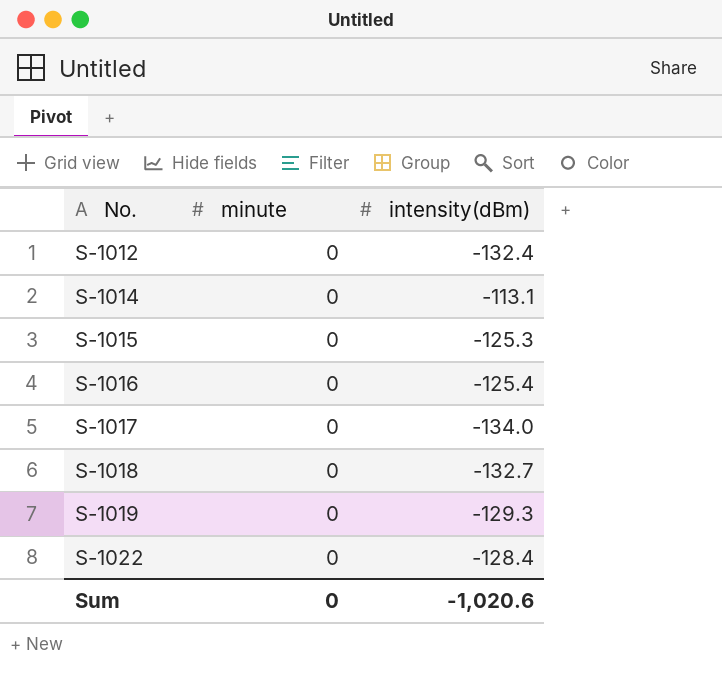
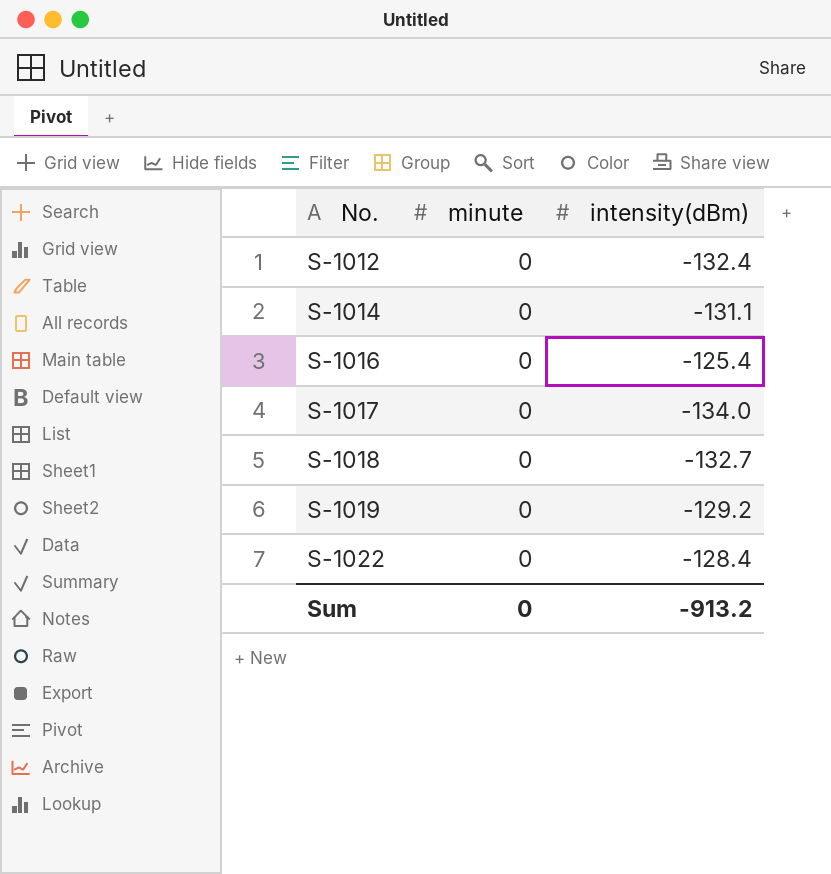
row S-1015: 0 | -125.3 -> none
S-1014 | intensity(dBm): -113.1 -> -131.1
S-1019 | intensity(dBm): -129.3 -> -129.2
Sum | intensity(dBm): -1,020.6 -> -913.2

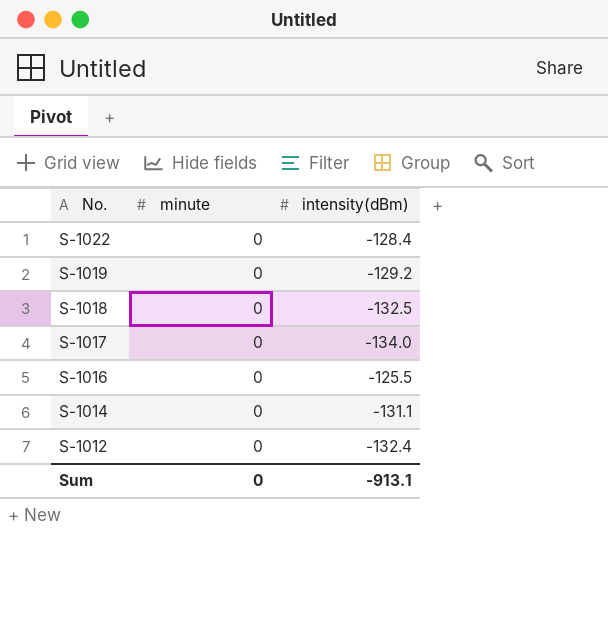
row order: No. ascending -> No. descending
S-1018 | intensity(dBm): -132.7 -> -132.5
S-1016 | intensity(dBm): -125.4 -> -125.5
Sum | intensity(dBm): -913.2 -> -913.1

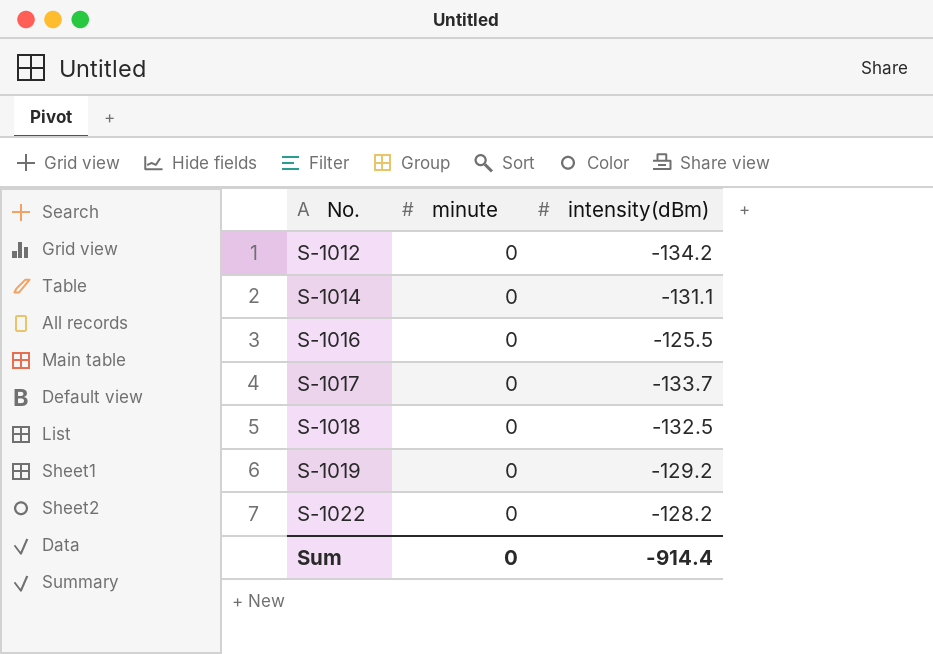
row order: No. descending -> No. ascending
S-1012 | intensity(dBm): -132.4 -> -134.2
S-1017 | intensity(dBm): -134.0 -> -133.7
S-1022 | intensity(dBm): -128.4 -> -128.2
Sum | intensity(dBm): -913.1 -> -914.4

